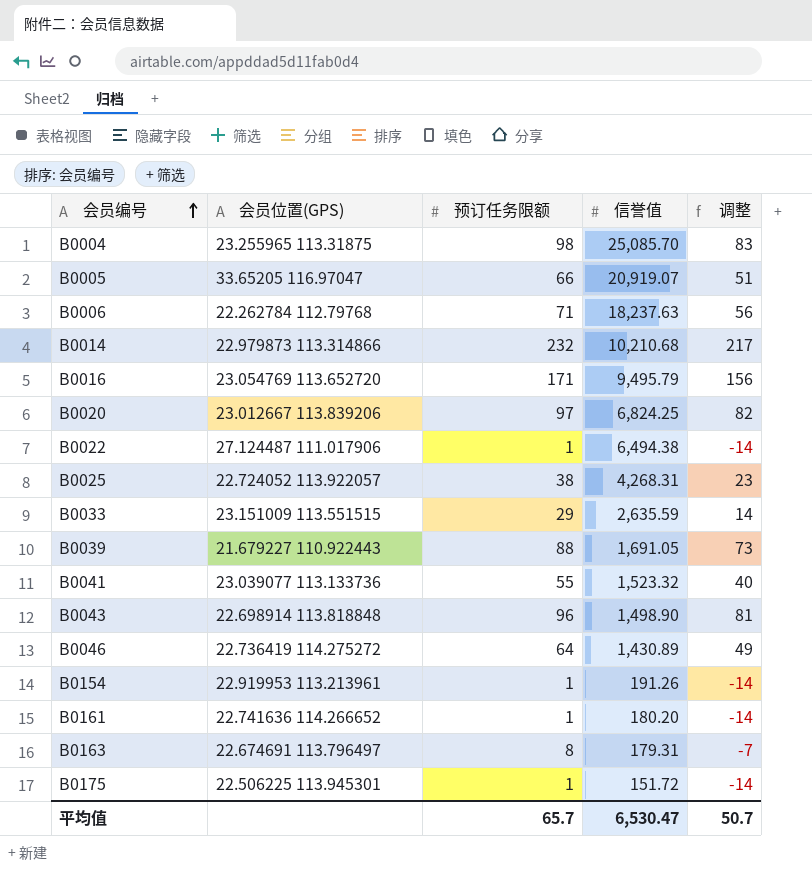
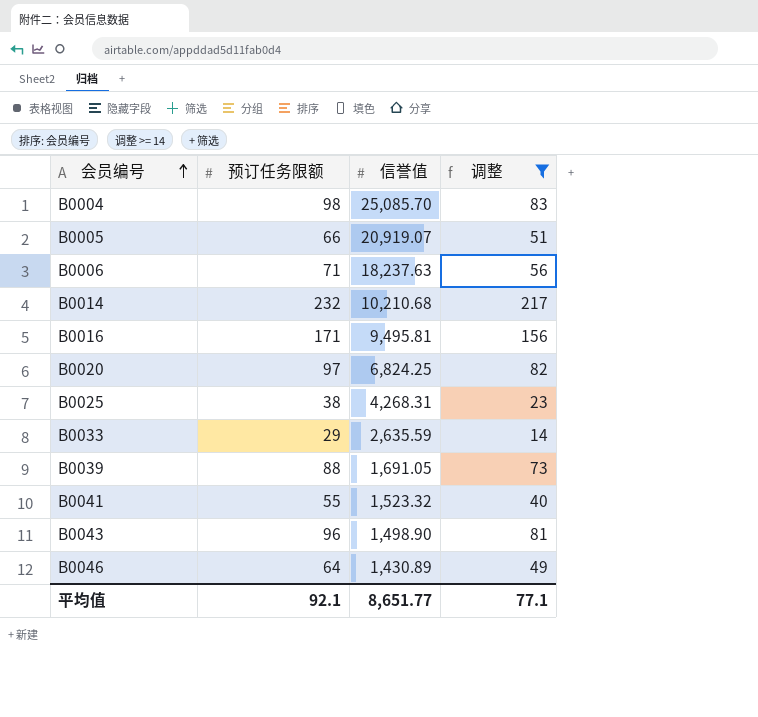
filter: none -> 调整 >= 14
column 会员位置(GPS) | position: 2 -> none
B0016 | 信誉值: 9,495.79 -> 9,495.81
平均值 | 预订任务限额: 65.7 -> 92.1
平均值 | 信誉值: 6,530.47 -> 8,651.77
平均值 | 调整: 50.7 -> 77.1

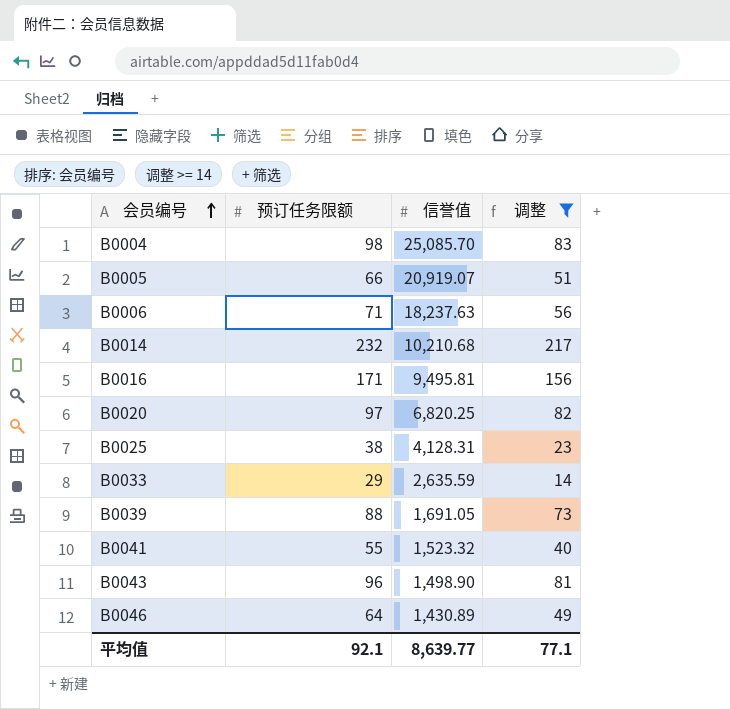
B0020 | 信誉值: 6,824.25 -> 6,820.25
B0025 | 信誉值: 4,268.31 -> 4,128.31
平均值 | 信誉值: 8,651.77 -> 8,639.77

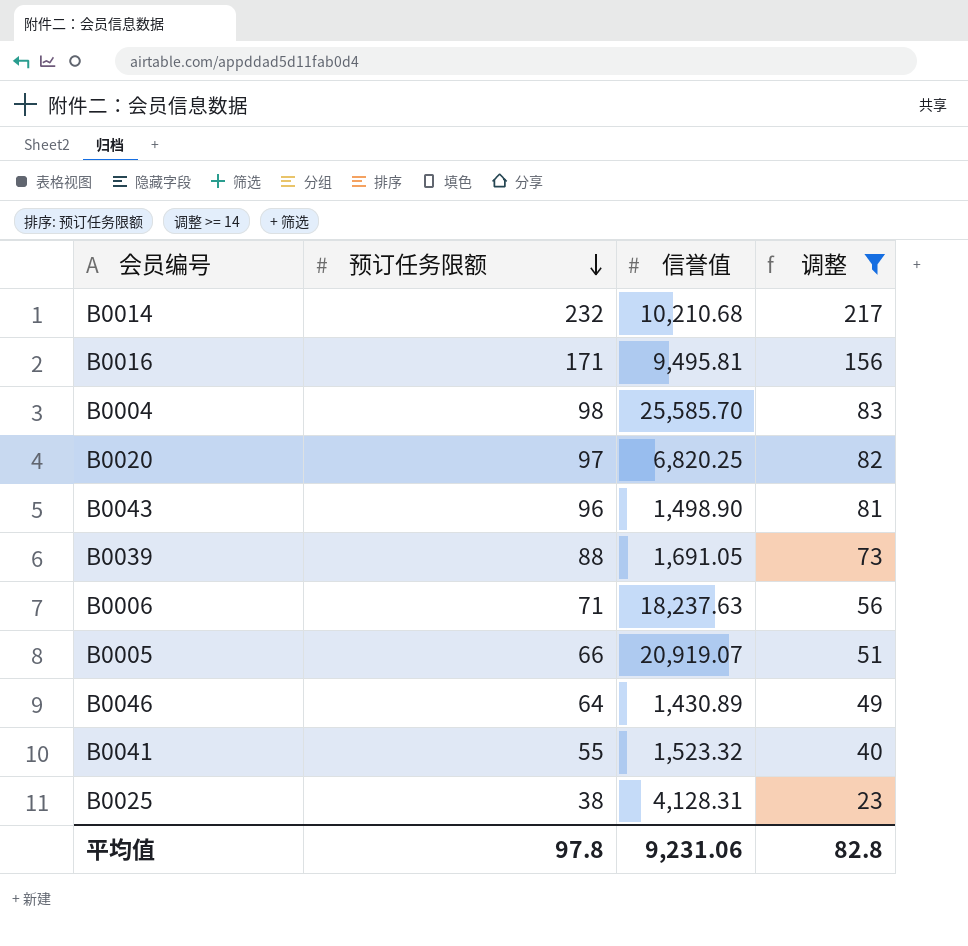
row order: 会员编号 ascending -> 预订任务限额 descending
row B0033: 29 | 2,635.59 | 14 -> none
B0004 | 信誉值: 25,085.70 -> 25,585.70
平均值 | 预订任务限额: 92.1 -> 97.8
平均值 | 信誉值: 8,639.77 -> 9,231.06
平均值 | 调整: 77.1 -> 82.8

